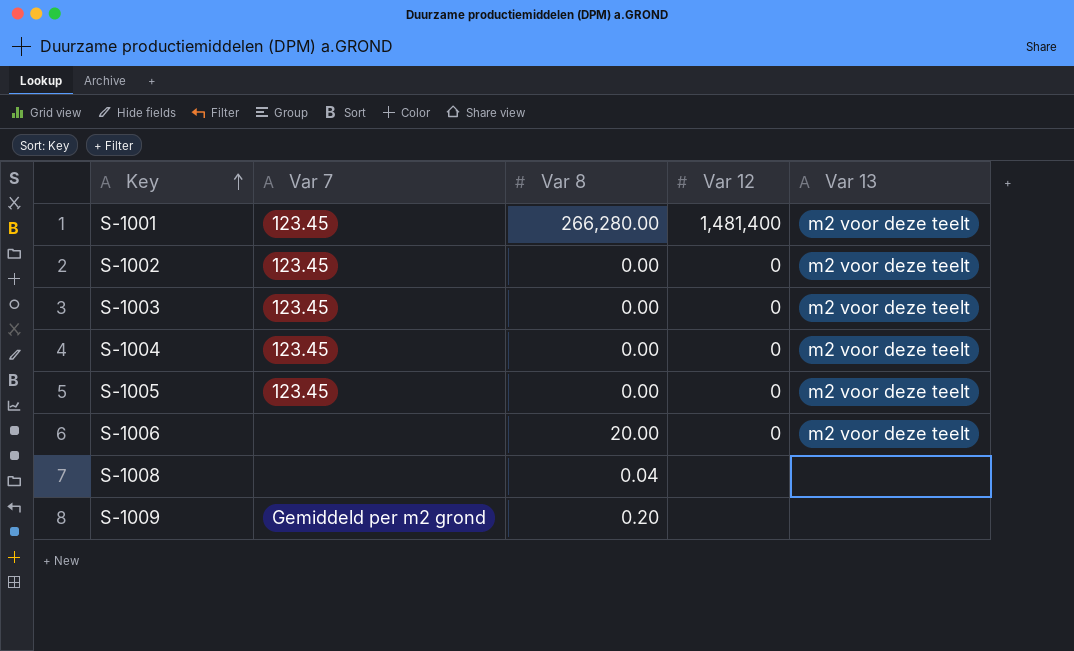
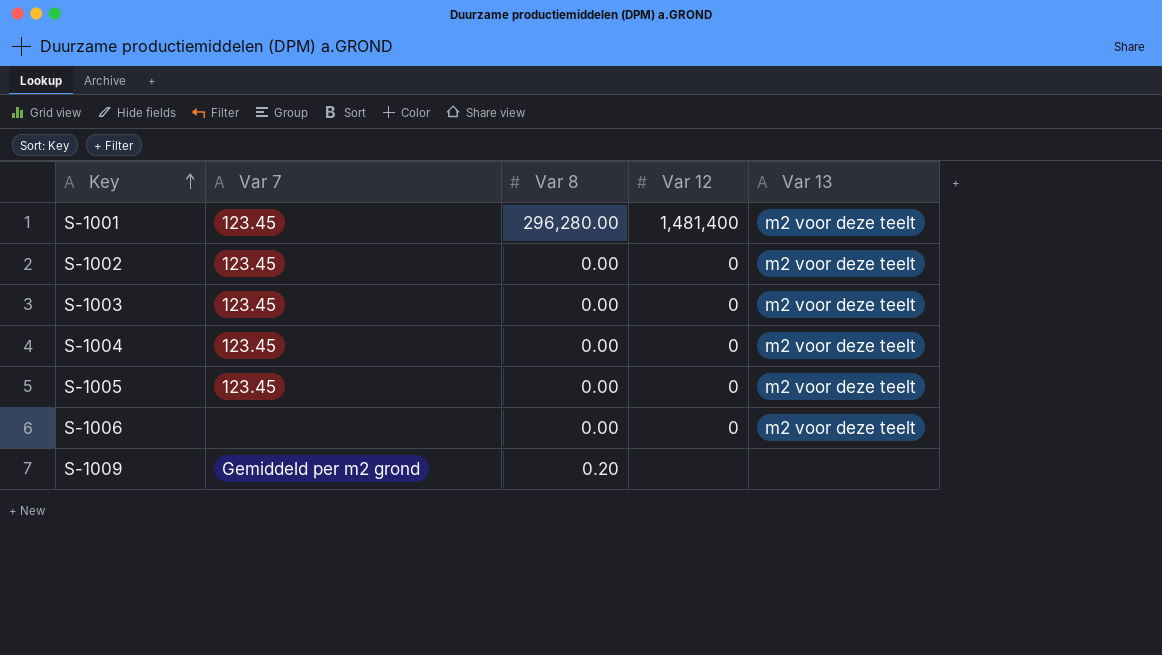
row S-1008: none | 0.04 | none | none -> none
S-1001 | Var 8: 266,280.00 -> 296,280.00
S-1006 | Var 8: 20.00 -> 0.00

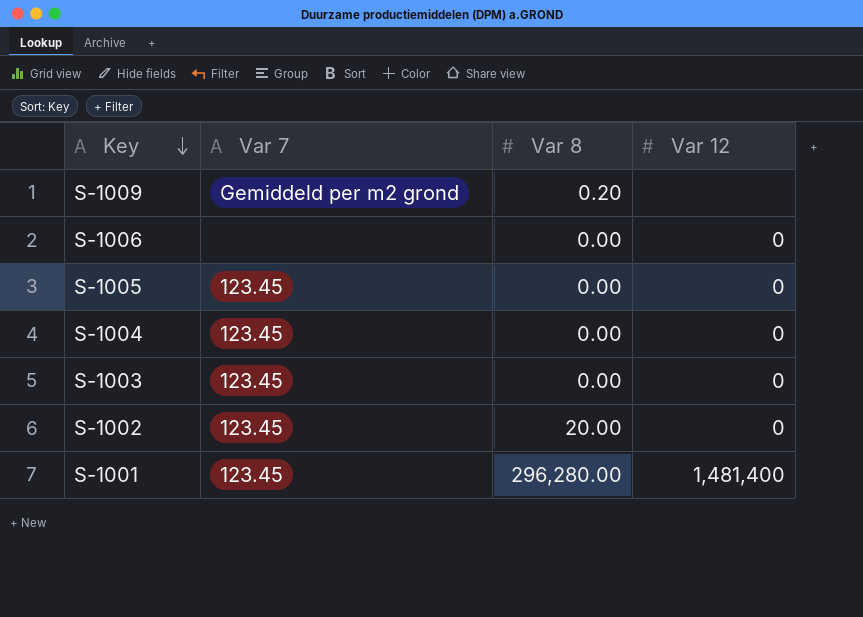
row order: Key ascending -> Key descending
column Var 13 | position: 5 -> none
S-1002 | Var 8: 0.00 -> 20.00

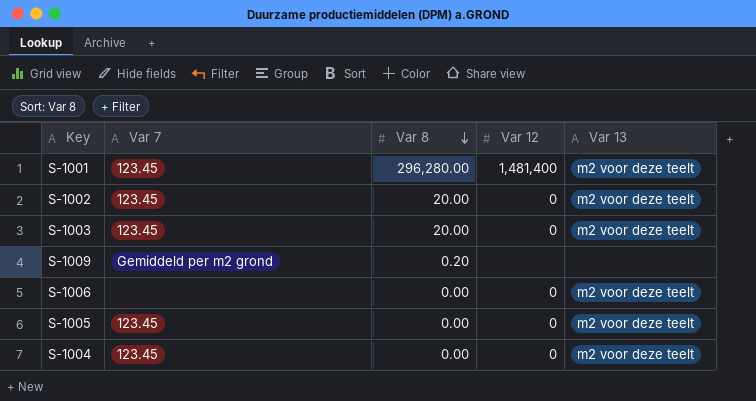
row order: Key descending -> Var 8 descending
column Var 13 | position: none -> 5
S-1003 | Var 8: 0.00 -> 20.00

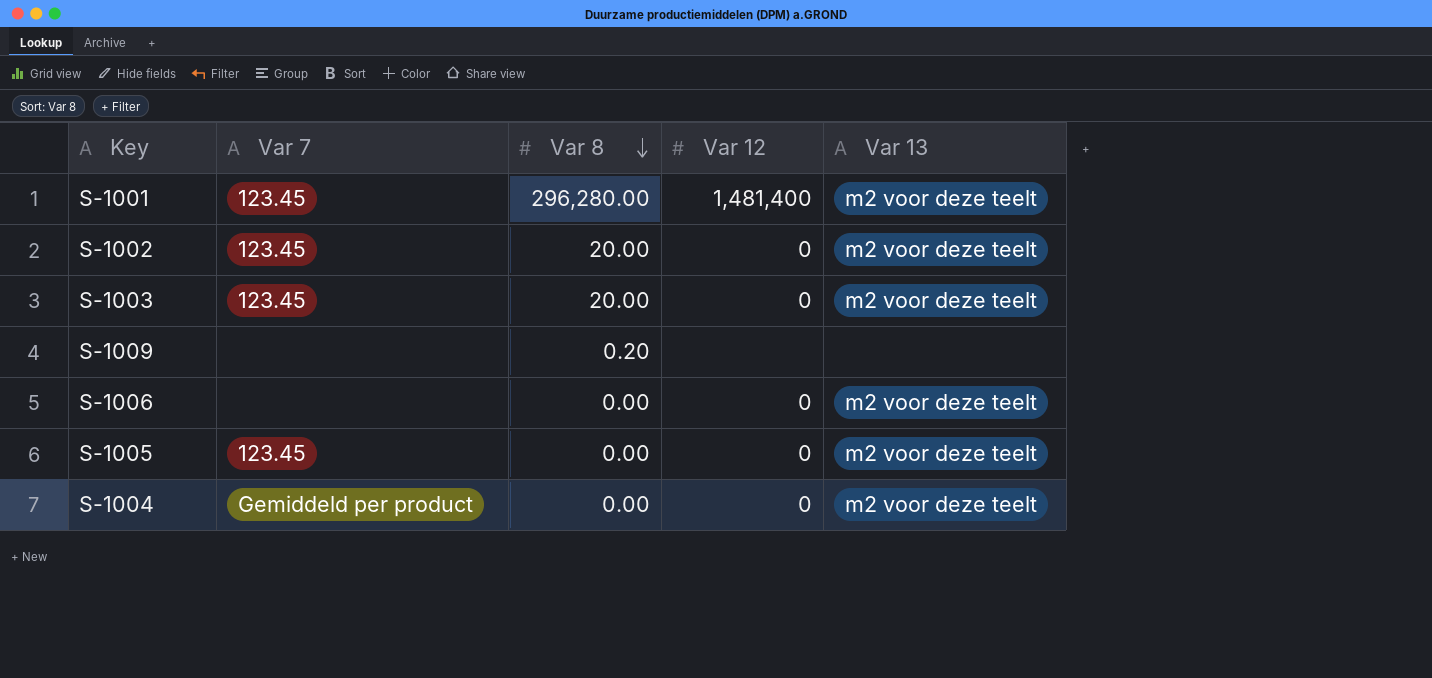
S-1009 | Var 7: Gemiddeld per m2 grond -> none
S-1004 | Var 7: 123.45 -> Gemiddeld per product

